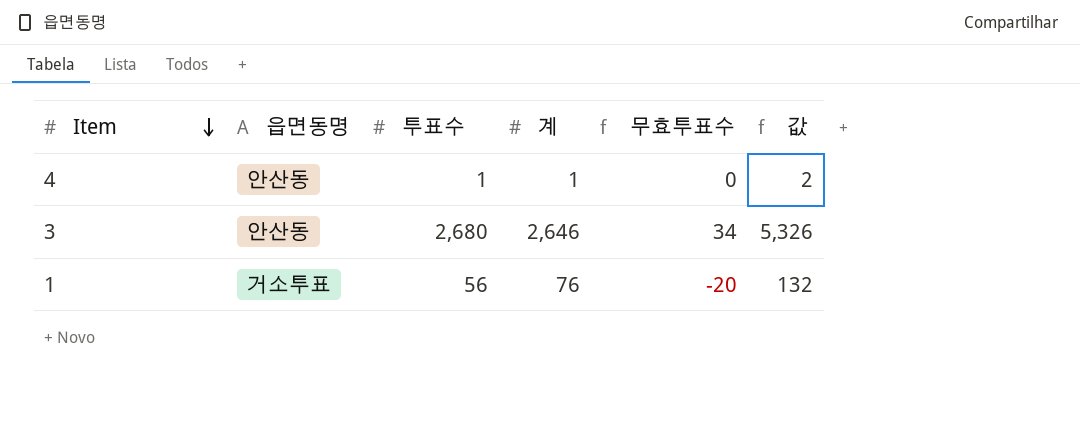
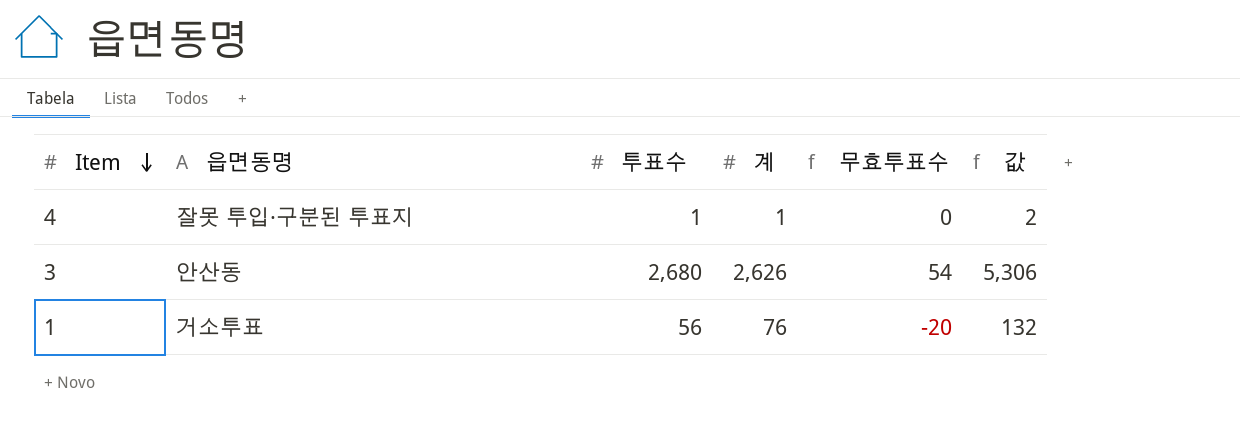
4 | 읍면동명: 안산동 -> 잘못 투입·구분된 투표지
3 | 계: 2,646 -> 2,626
3 | 무효투표수: 34 -> 54
3 | 값: 5,326 -> 5,306

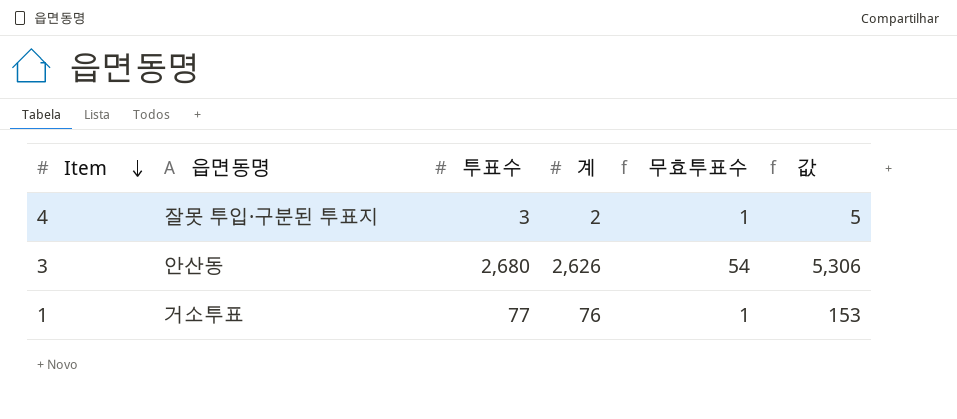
4 | 투표수: 1 -> 3
4 | 계: 1 -> 2
4 | 무효투표수: 0 -> 1
4 | 값: 2 -> 5
1 | 투표수: 56 -> 77
1 | 무효투표수: -20 -> 1
1 | 값: 132 -> 153

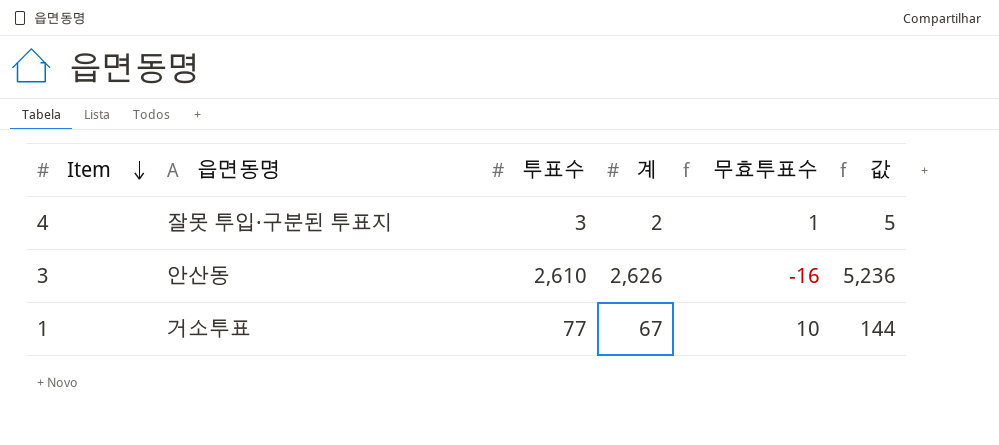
3 | 투표수: 2,680 -> 2,610
3 | 무효투표수: 54 -> -16
3 | 값: 5,306 -> 5,236
1 | 계: 76 -> 67
1 | 무효투표수: 1 -> 10
1 | 값: 153 -> 144

